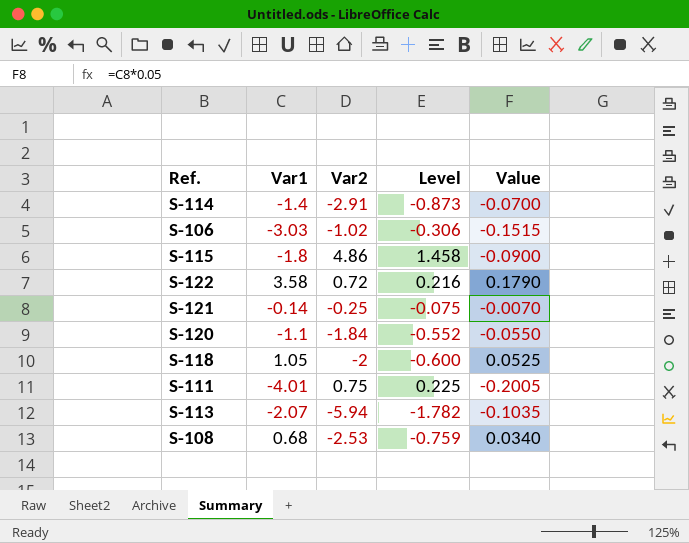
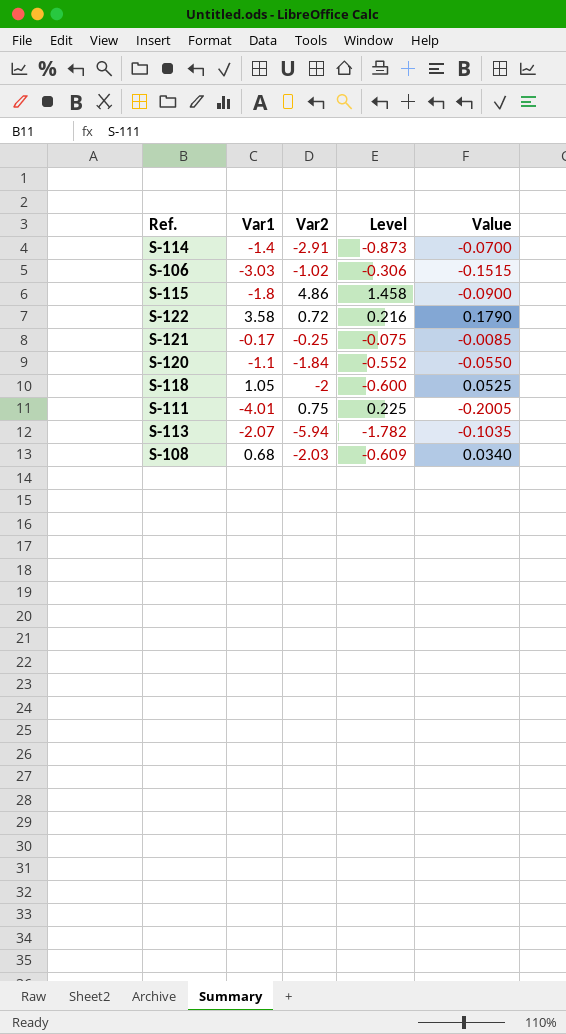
S-121 | Var1: -0.14 -> -0.17
S-121 | Value: -0.0070 -> -0.0085
S-108 | Var2: -2.53 -> -2.03
S-108 | Level: -0.759 -> -0.609

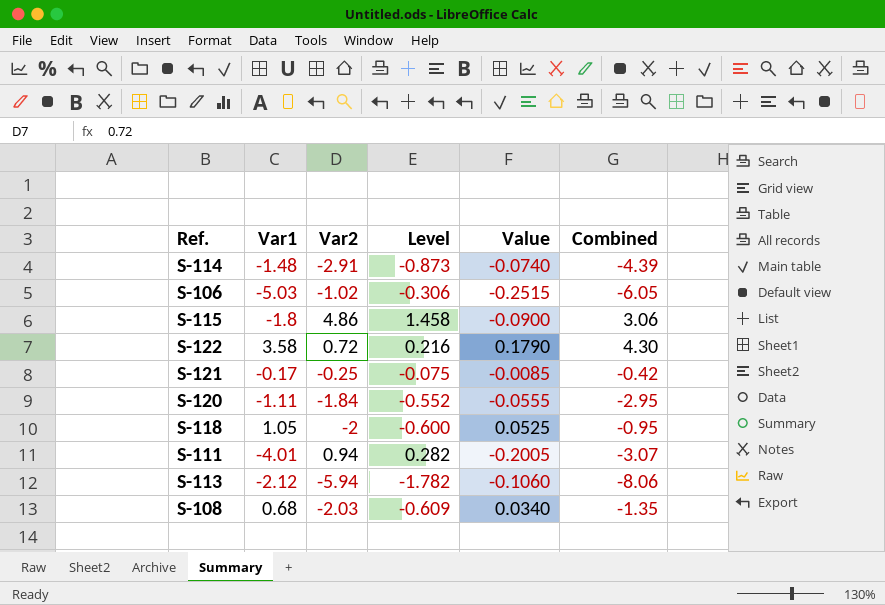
column Combined | formula: none -> [Var1] + [Var2]
S-114 | Var1: -1.4 -> -1.48
S-114 | Value: -0.0700 -> -0.0740
S-106 | Var1: -3.03 -> -5.03
S-106 | Value: -0.1515 -> -0.2515
S-120 | Var1: -1.1 -> -1.11
S-120 | Value: -0.0550 -> -0.0555
S-111 | Var2: 0.75 -> 0.94
S-111 | Level: 0.225 -> 0.282
S-113 | Var1: -2.07 -> -2.12
S-113 | Value: -0.1035 -> -0.1060

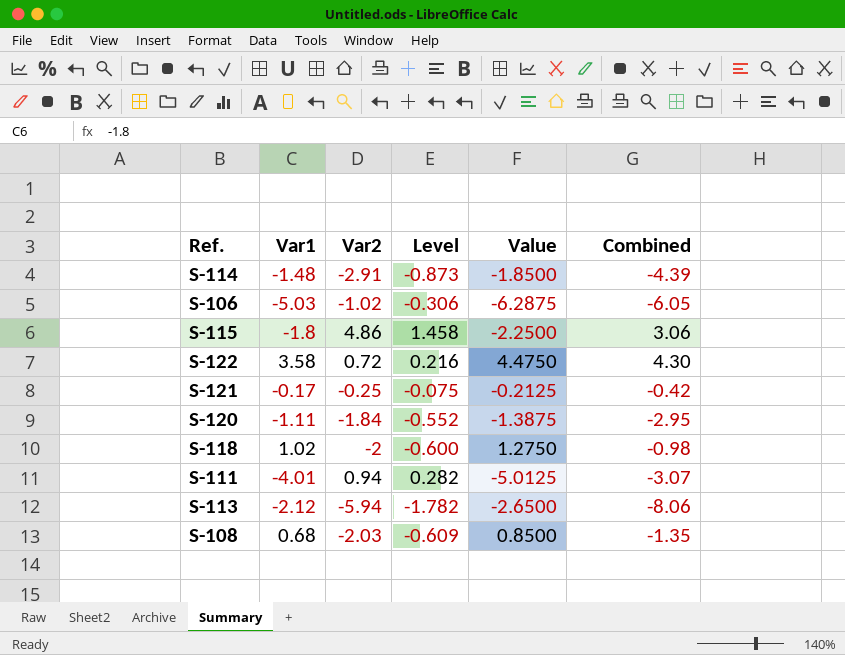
column Value | formula: [Var1] * 0.05 -> [Var1] * 1.25
S-118 | Var1: 1.05 -> 1.02
S-118 | Combined: -0.95 -> -0.98

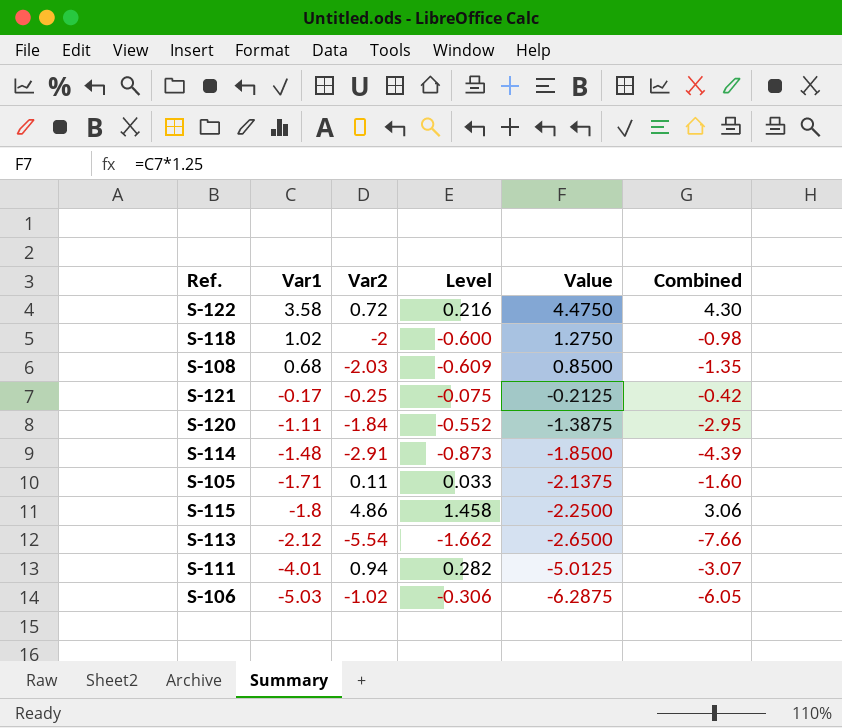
row order: none -> Var1 descending
row S-105: none -> -1.71 | 0.11 | 0.033 | -2.1375 | -1.60
S-113 | Var2: -5.94 -> -5.54
S-113 | Level: -1.782 -> -1.662
S-113 | Combined: -8.06 -> -7.66

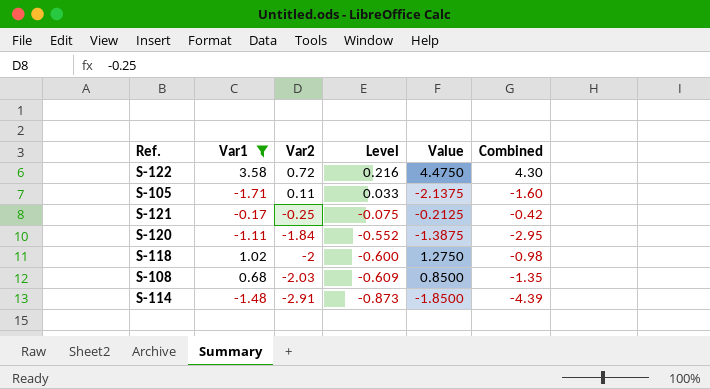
filter: none -> Var1 >= -1.71
row order: Var1 descending -> Var2 descending

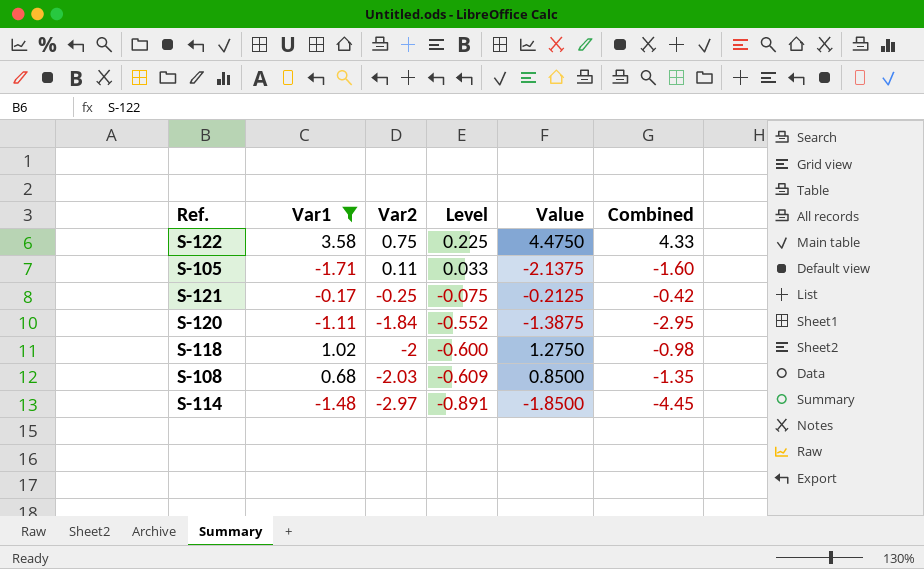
S-122 | Var2: 0.72 -> 0.75
S-122 | Level: 0.216 -> 0.225
S-122 | Combined: 4.30 -> 4.33
S-114 | Var2: -2.91 -> -2.97
S-114 | Level: -0.873 -> -0.891
S-114 | Combined: -4.39 -> -4.45

